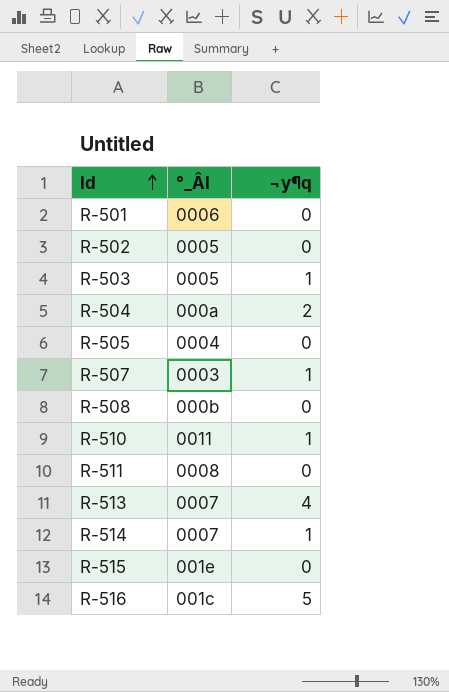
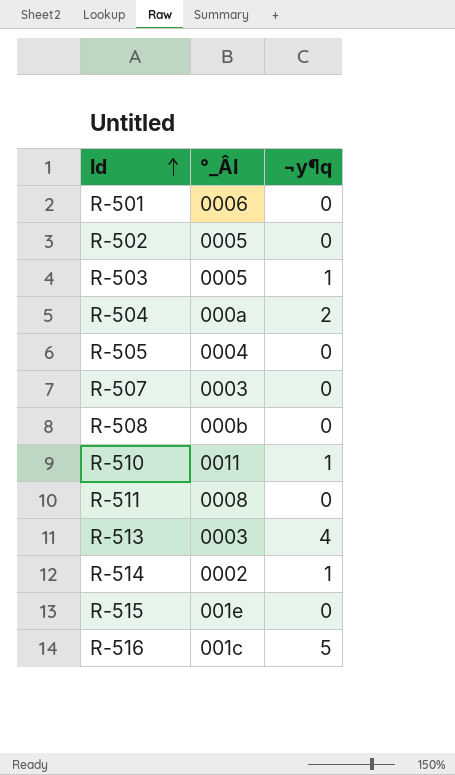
R-507 | ¬y¶q: 1 -> 0
R-513 | °_ÂI: 0007 -> 0003
R-514 | °_ÂI: 0007 -> 0002

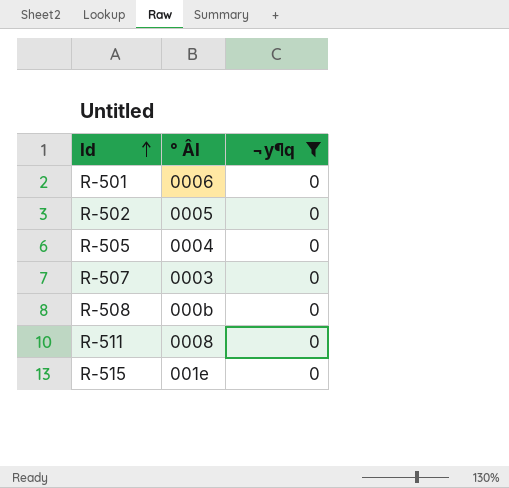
filter: none -> ¬y¶q = 0
column name: °_ÂI -> ° ÂI

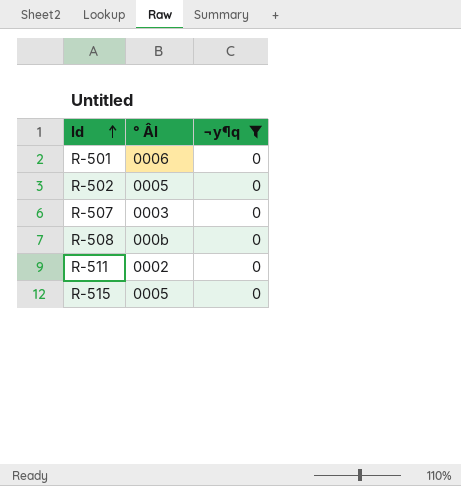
row R-505: 0004 | 0 -> none
R-511 | ° ÂI: 0008 -> 0002
R-515 | ° ÂI: 001e -> 0005

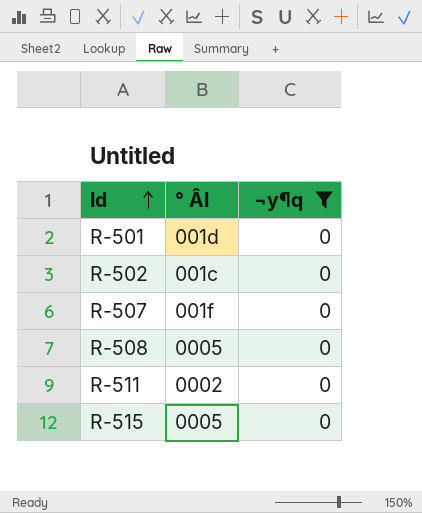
R-501 | ° ÂI: 0006 -> 001d
R-502 | ° ÂI: 0005 -> 001c
R-507 | ° ÂI: 0003 -> 001f
R-508 | ° ÂI: 000b -> 0005

